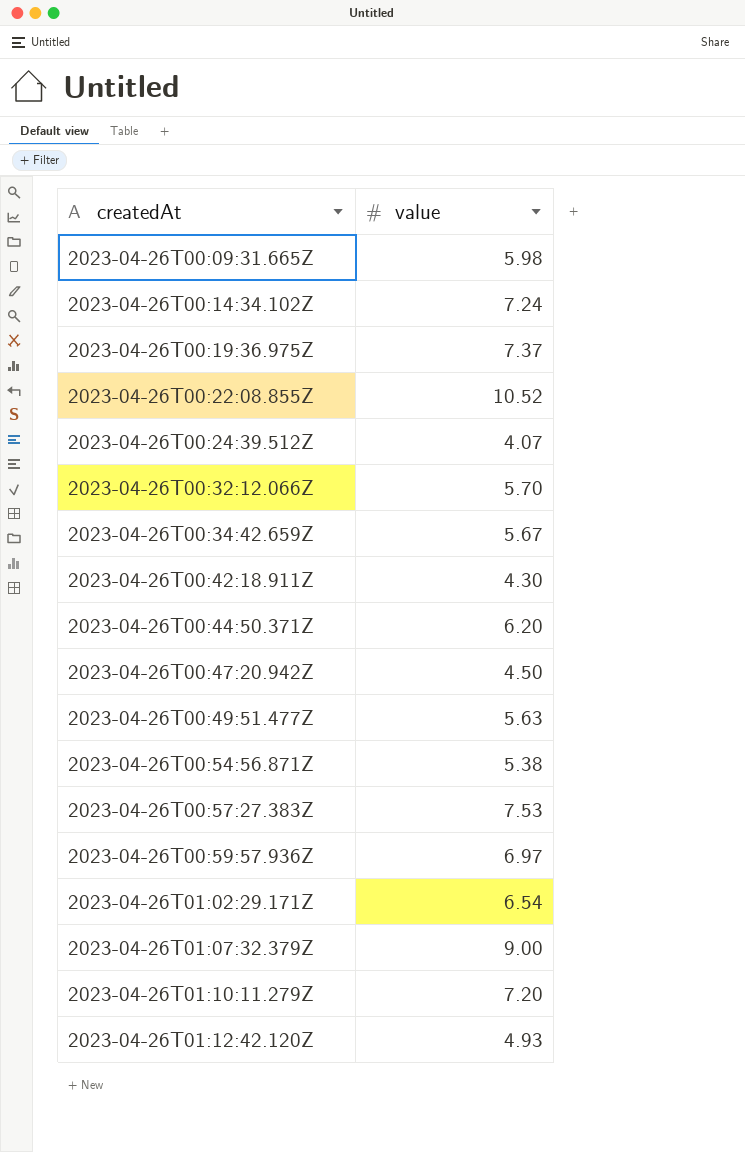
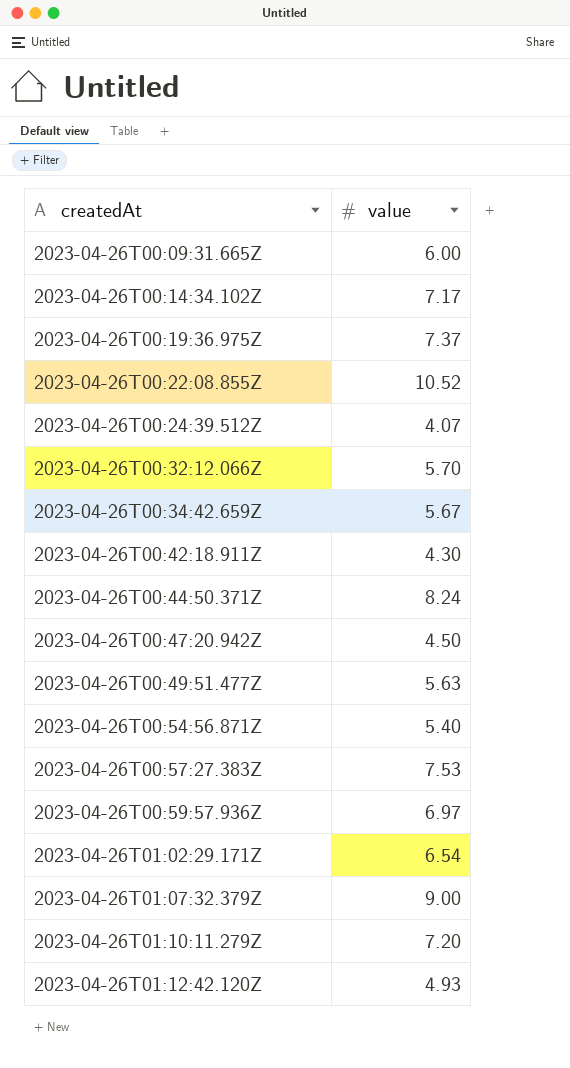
2023-04-26T00:09:31.665Z | value: 5.98 -> 6.00
2023-04-26T00:14:34.102Z | value: 7.24 -> 7.17
2023-04-26T00:44:50.371Z | value: 6.20 -> 8.24
2023-04-26T00:54:56.871Z | value: 5.38 -> 5.40

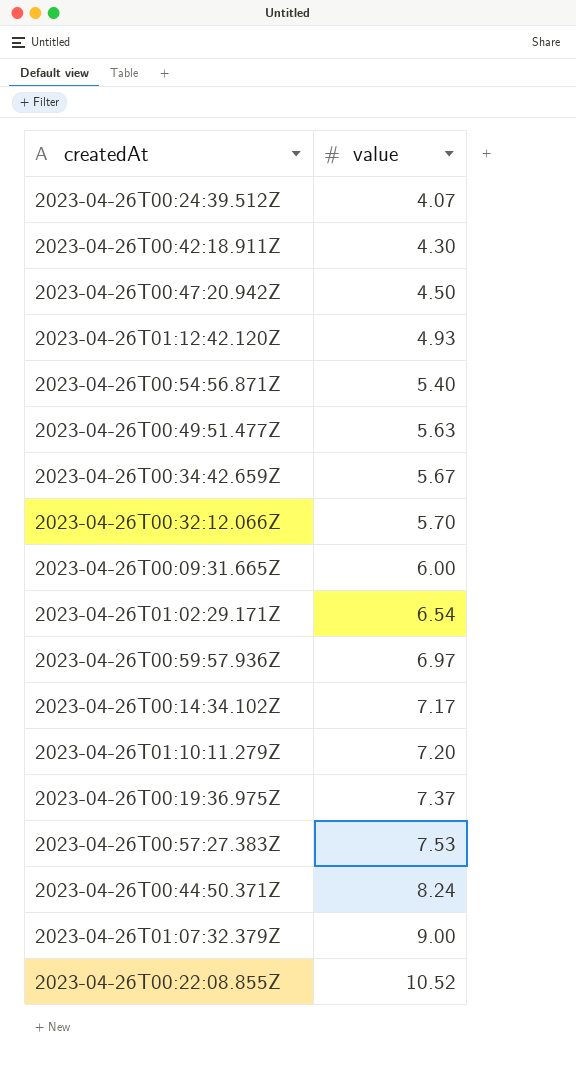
row order: createdAt ascending -> value ascending

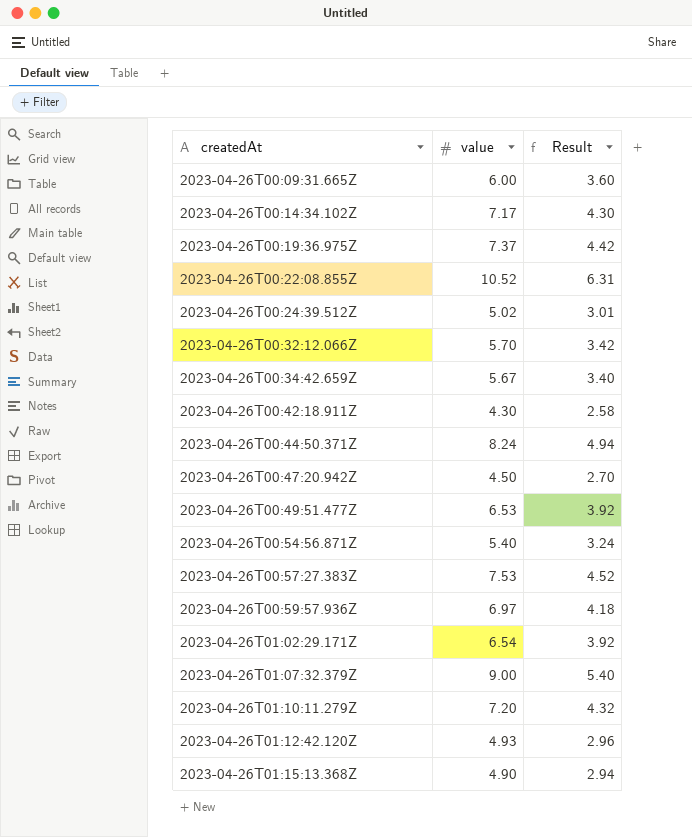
row order: value ascending -> createdAt ascending
column Result | formula: none -> [value] * 0.6
2023-04-26T00:24:39.512Z | value: 4.07 -> 5.02
2023-04-26T00:49:51.477Z | value: 5.63 -> 6.53
row 2023-04-26T01:15:13.368Z: none -> 4.90 | 2.94

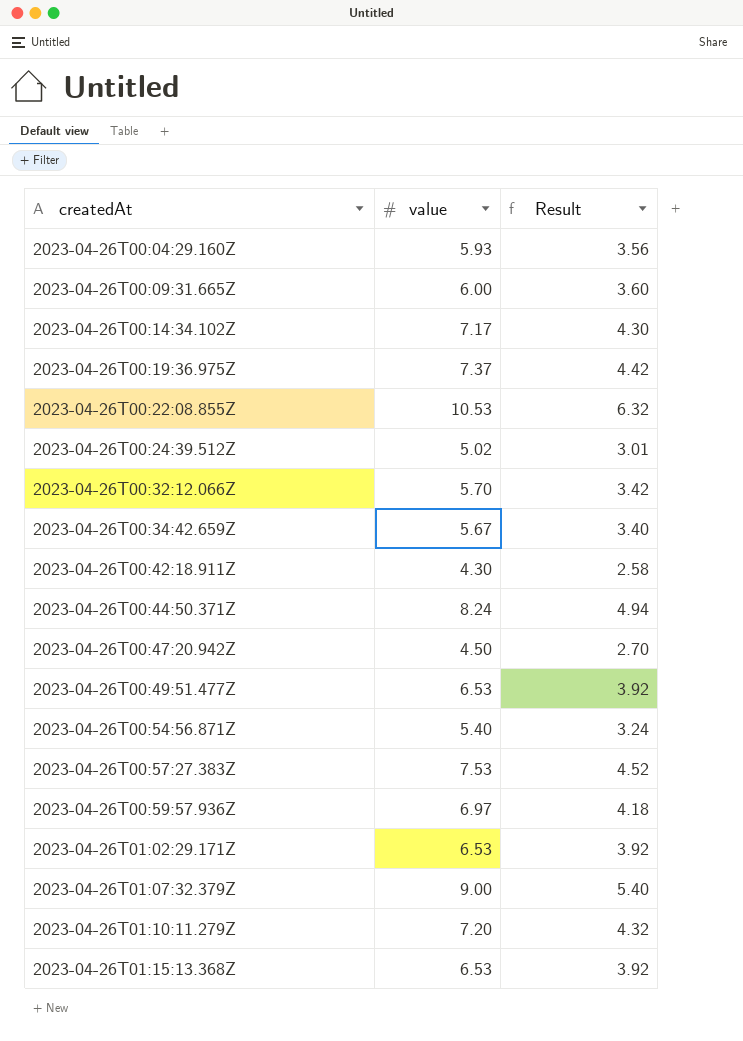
row 2023-04-26T01:12:42.120Z: 4.93 | 2.96 -> none
row 2023-04-26T00:04:29.160Z: none -> 5.93 | 3.56
2023-04-26T00:22:08.855Z | value: 10.52 -> 10.53
2023-04-26T00:22:08.855Z | Result: 6.31 -> 6.32
2023-04-26T01:02:29.171Z | value: 6.54 -> 6.53
2023-04-26T01:15:13.368Z | value: 4.90 -> 6.53
2023-04-26T01:15:13.368Z | Result: 2.94 -> 3.92

